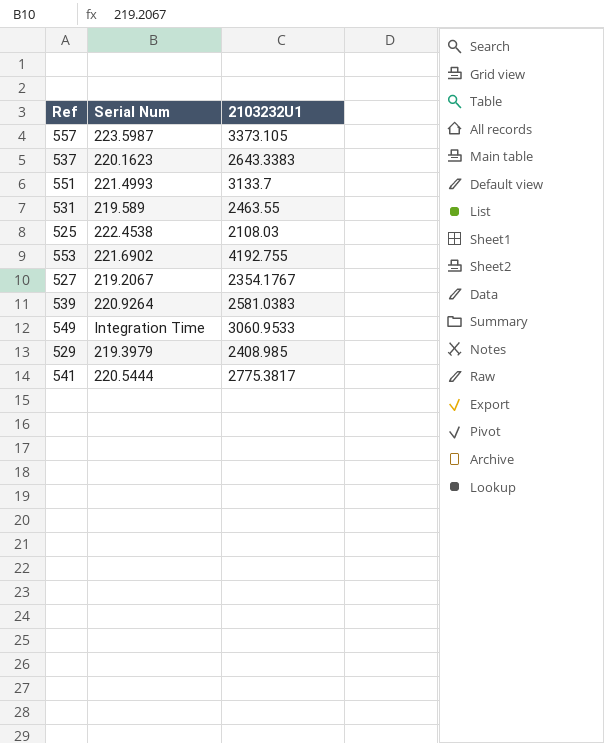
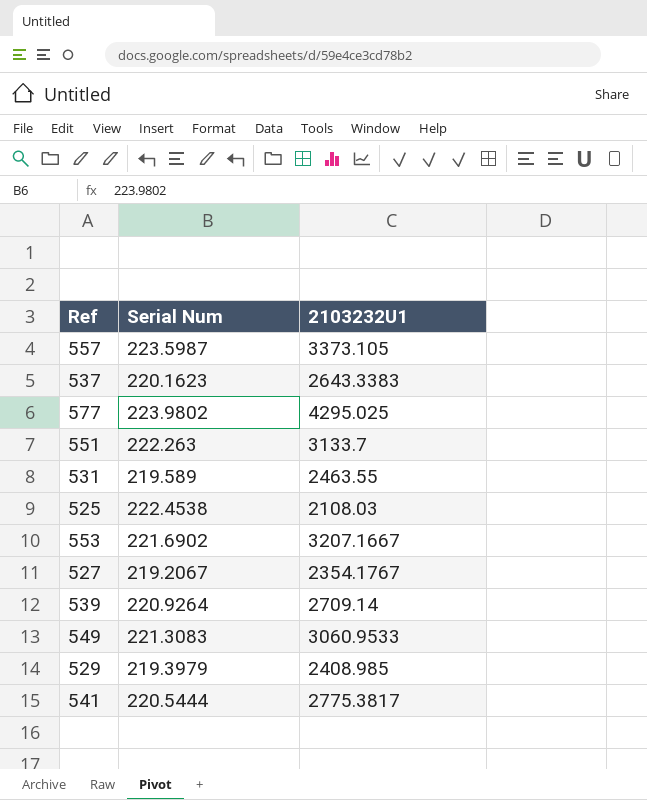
row 577: none -> 223.9802 | 4295.025
551 | Serial Num: 221.4993 -> 222.263
553 | 2103232U1: 4192.755 -> 3207.1667
539 | 2103232U1: 2581.0383 -> 2709.14
549 | Serial Num: Integration Time -> 221.3083

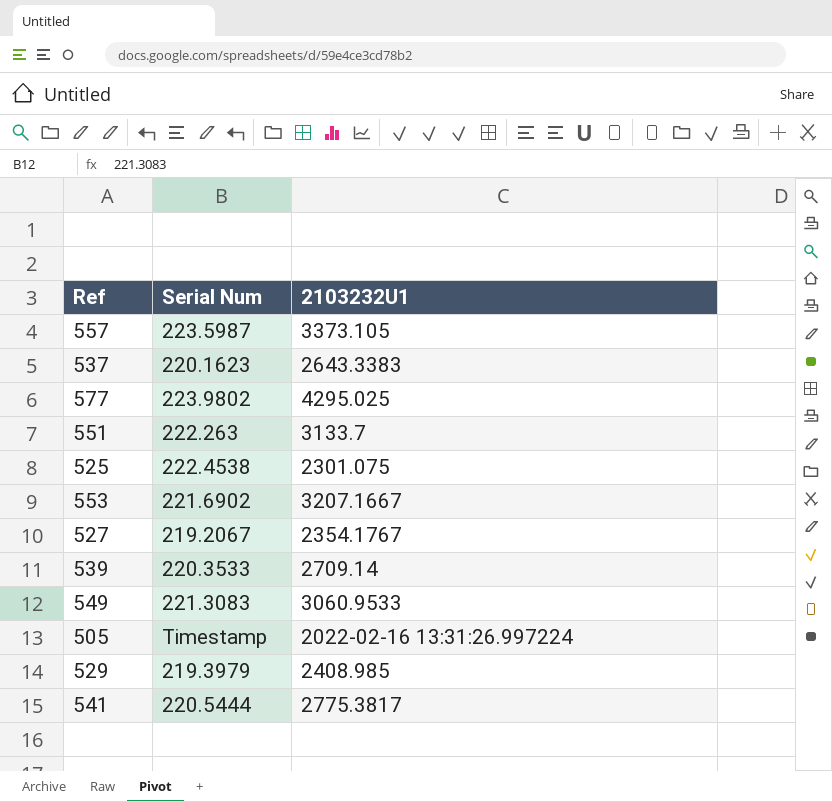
row 531: 219.589 | 2463.55 -> none
525 | 2103232U1: 2108.03 -> 2301.075
539 | Serial Num: 220.9264 -> 220.3533
row 505: none -> Timestamp | 2022-02-16 13:31:26.997224

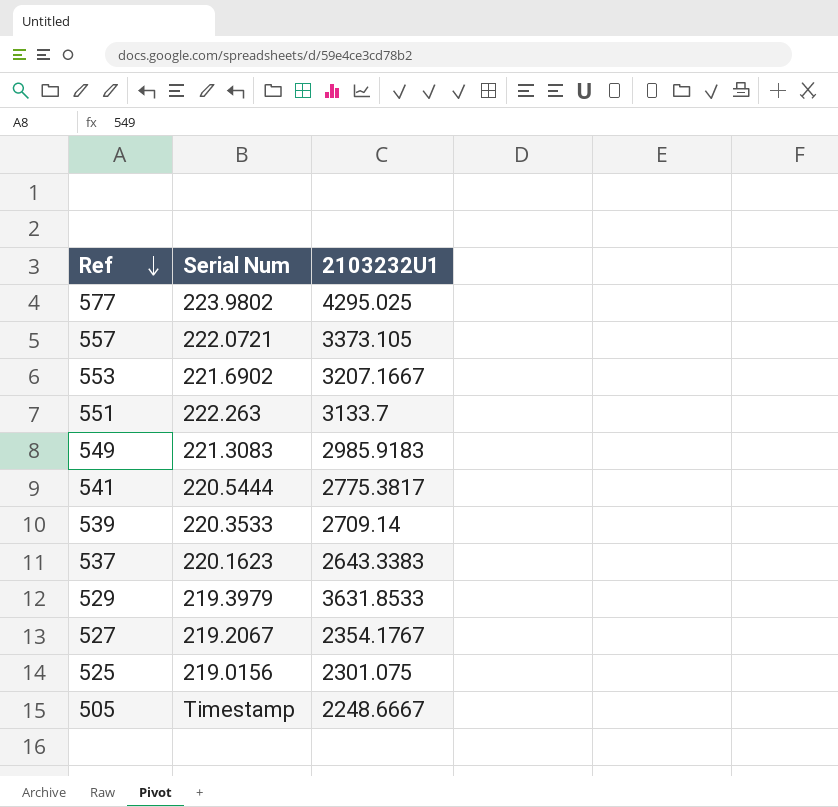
row order: none -> Ref descending
557 | Serial Num: 223.5987 -> 222.0721
549 | 2103232U1: 3060.9533 -> 2985.9183
529 | 2103232U1: 2408.985 -> 3631.8533
525 | Serial Num: 222.4538 -> 219.0156
505 | 2103232U1: 2022-02-16 13:31:26.997224 -> 2248.6667

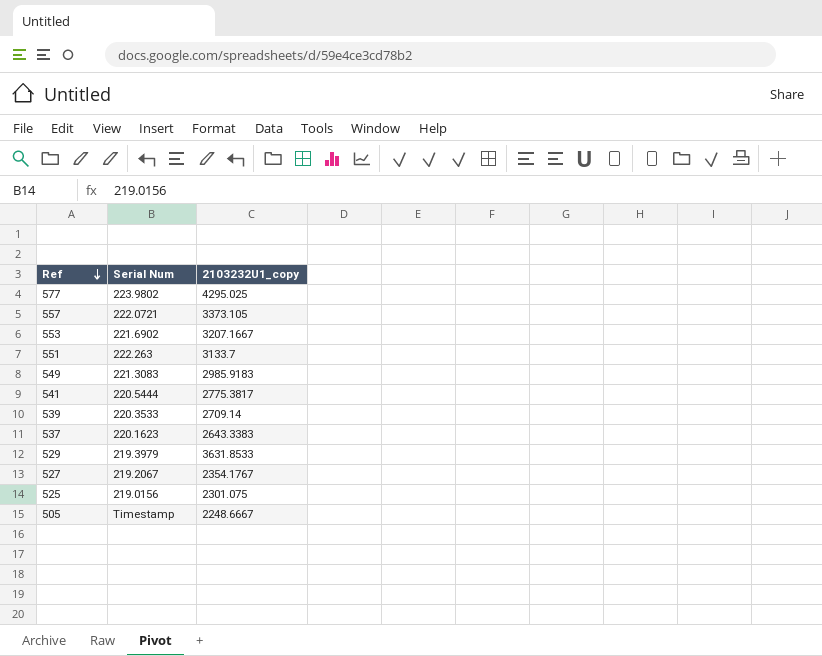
column name: 2103232U1 -> 2103232U1_copy

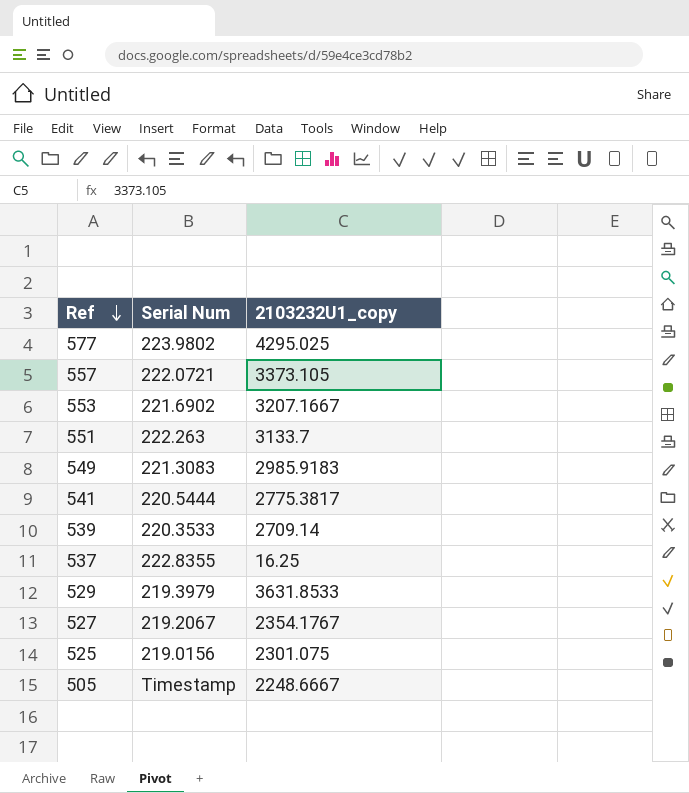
537 | Serial Num: 220.1623 -> 222.8355
537 | 2103232U1_copy: 2643.3383 -> 16.25

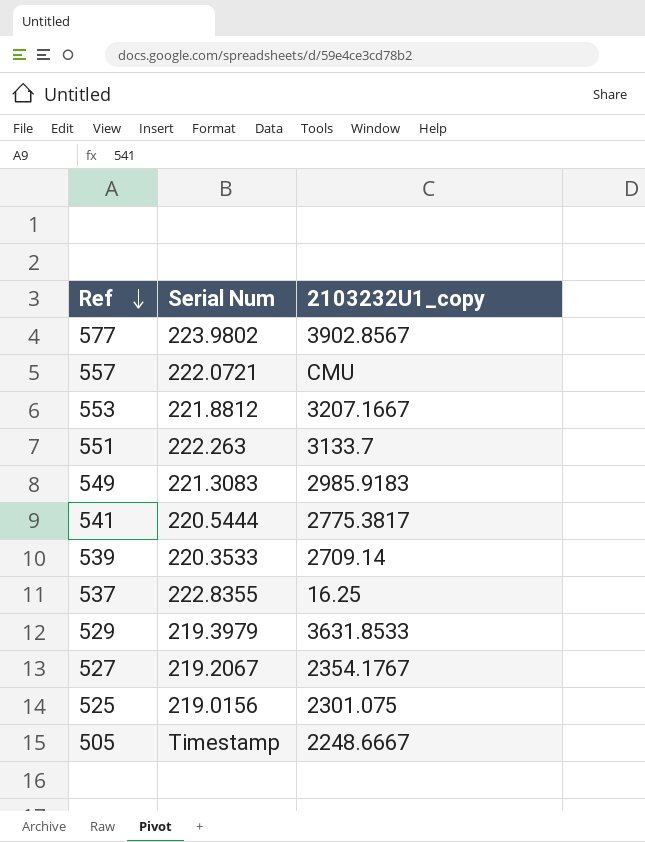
577 | 2103232U1_copy: 4295.025 -> 3902.8567
557 | 2103232U1_copy: 3373.105 -> CMU
553 | Serial Num: 221.6902 -> 221.8812

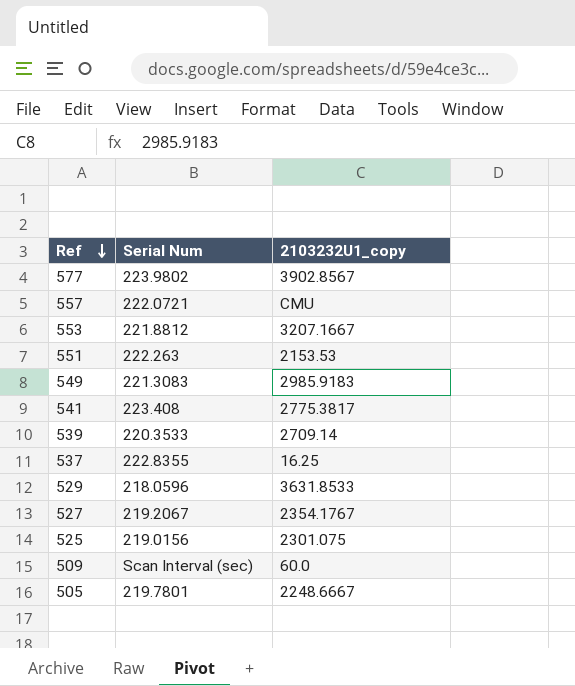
551 | 2103232U1_copy: 3133.7 -> 2153.53
541 | Serial Num: 220.5444 -> 223.408
529 | Serial Num: 219.3979 -> 218.0596
row 509: none -> Scan Interval (sec) | 60.0
505 | Serial Num: Timestamp -> 219.7801

